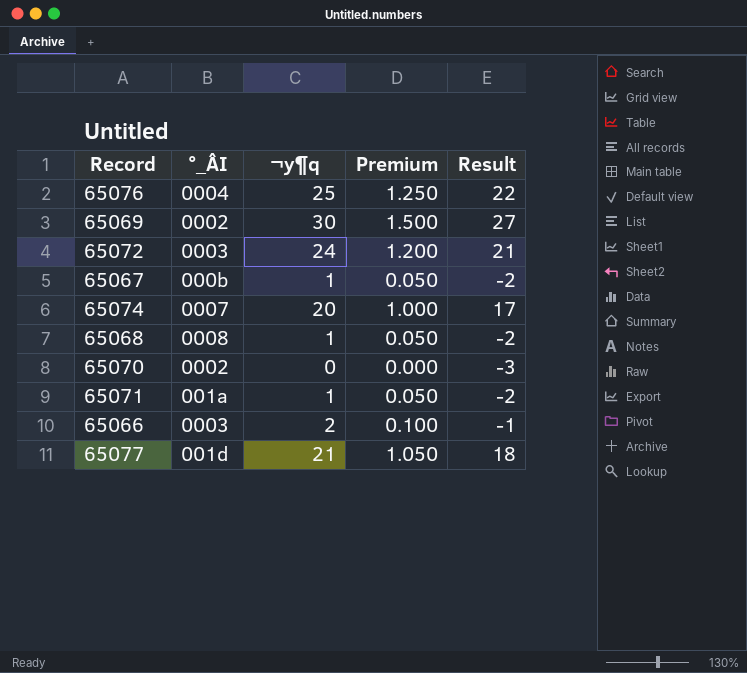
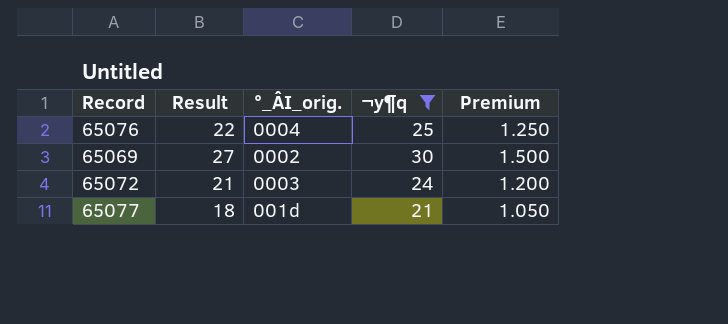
filter: none -> ¬y¶q >= 21
column Result | position: 5 -> 2
column name: °_ÂI -> °_ÂI_orig.

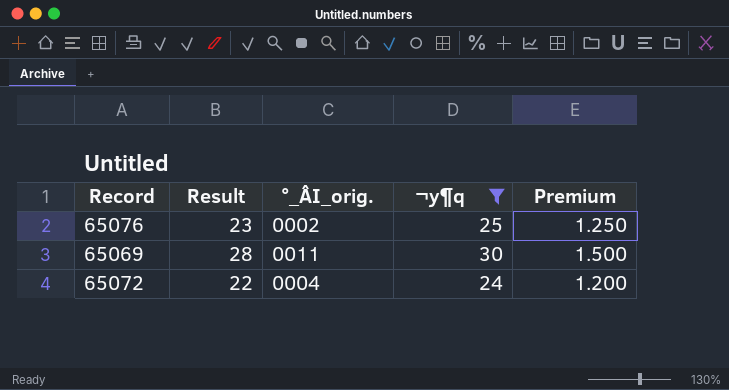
column Result | formula: [¬y¶q] - 3 -> [¬y¶q] - 2
row 65077: 18 | 001d | 21 | 1.050 -> none
65076 | °_ÂI_orig.: 0004 -> 0002
65069 | °_ÂI_orig.: 0002 -> 0011
65072 | °_ÂI_orig.: 0003 -> 0004

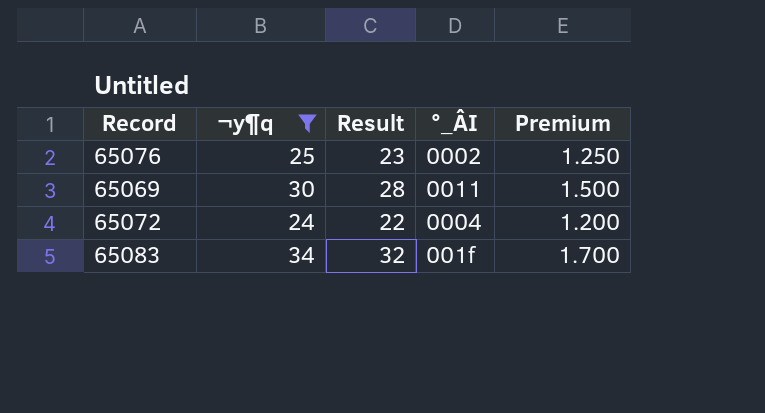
column ¬y¶q | position: 4 -> 2
column name: °_ÂI_orig. -> °_ÂI
row 65083: none -> 34 | 32 | 001f | 1.700

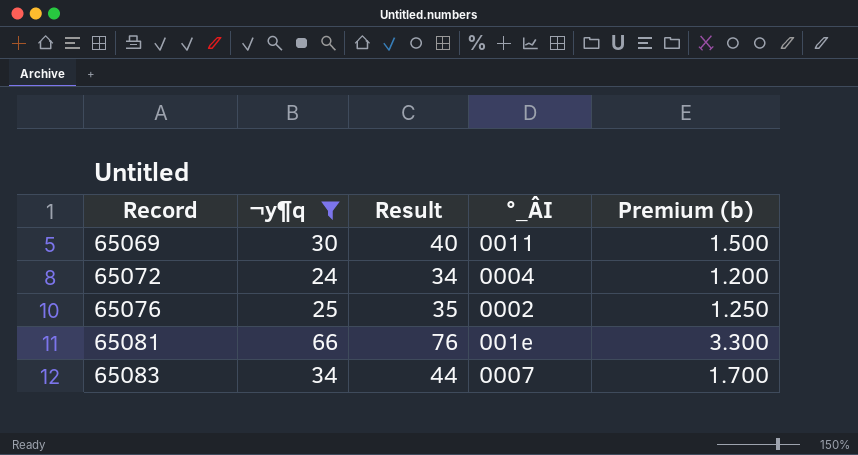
row order: none -> Record ascending
column Result | formula: [¬y¶q] - 2 -> [¬y¶q] + 10
column name: Premium -> Premium (b)
row 65081: none -> 66 | 76 | 001e | 3.300
65083 | °_ÂI: 001f -> 0007

